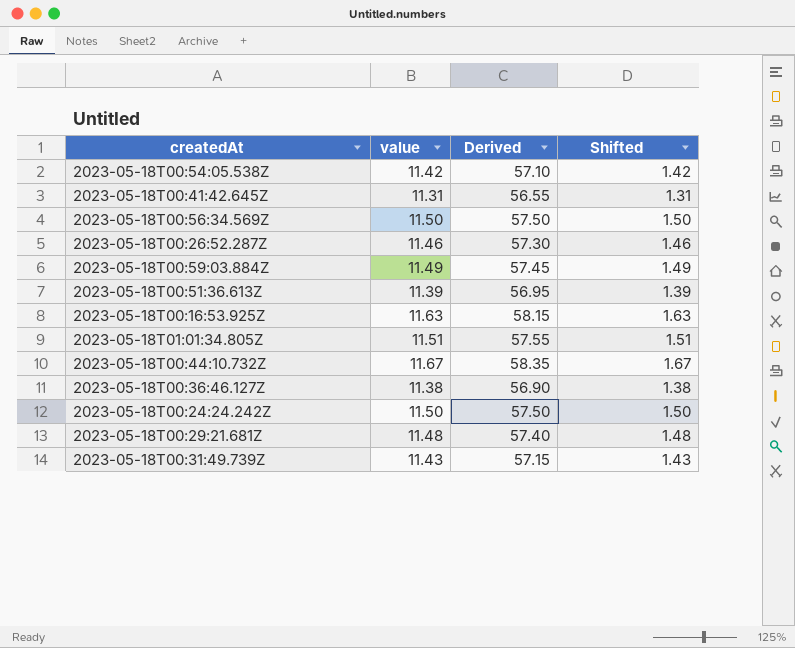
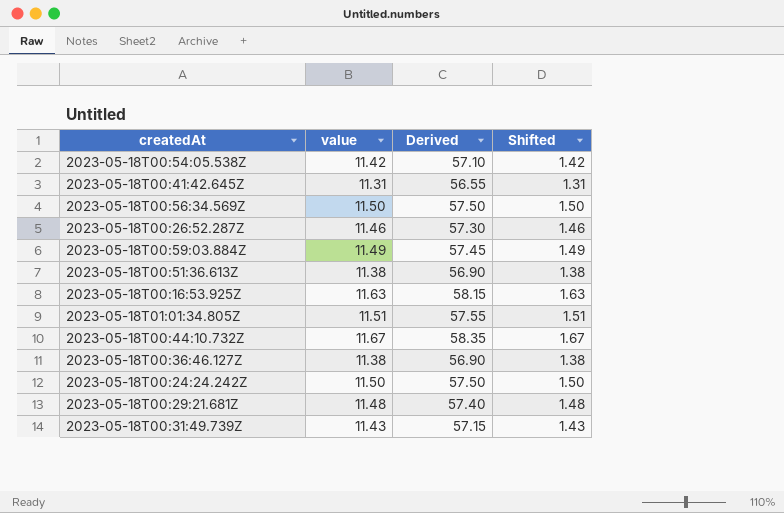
2023-05-18T00:51:36.613Z | value: 11.39 -> 11.38
2023-05-18T00:51:36.613Z | Derived: 56.95 -> 56.90
2023-05-18T00:51:36.613Z | Shifted: 1.39 -> 1.38

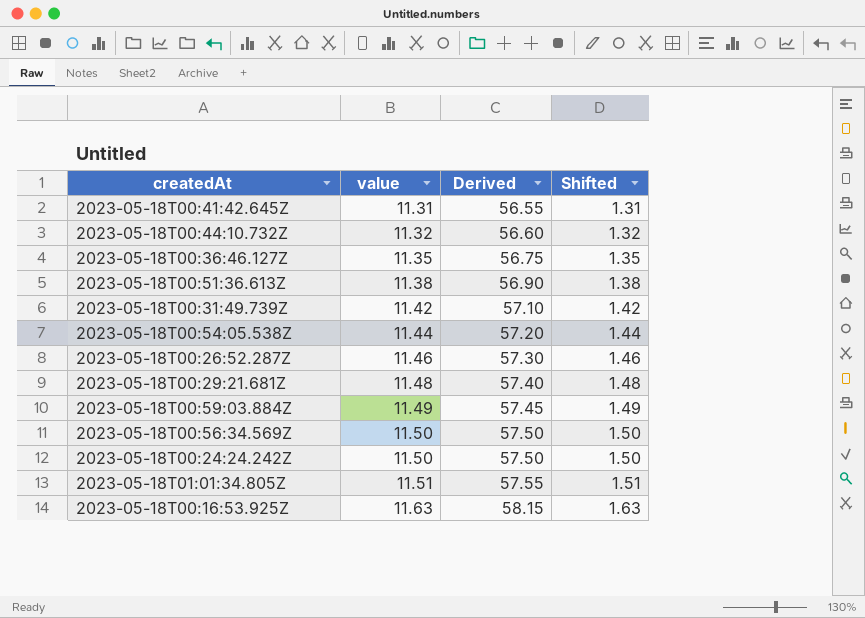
row order: none -> value ascending
2023-05-18T00:44:10.732Z | value: 11.67 -> 11.32
2023-05-18T00:44:10.732Z | Derived: 58.35 -> 56.60
2023-05-18T00:44:10.732Z | Shifted: 1.67 -> 1.32
2023-05-18T00:36:46.127Z | value: 11.38 -> 11.35
2023-05-18T00:36:46.127Z | Derived: 56.90 -> 56.75
2023-05-18T00:36:46.127Z | Shifted: 1.38 -> 1.35
2023-05-18T00:31:49.739Z | value: 11.43 -> 11.42
2023-05-18T00:31:49.739Z | Derived: 57.15 -> 57.10
2023-05-18T00:31:49.739Z | Shifted: 1.43 -> 1.42
2023-05-18T00:54:05.538Z | value: 11.42 -> 11.44
2023-05-18T00:54:05.538Z | Derived: 57.10 -> 57.20
2023-05-18T00:54:05.538Z | Shifted: 1.42 -> 1.44

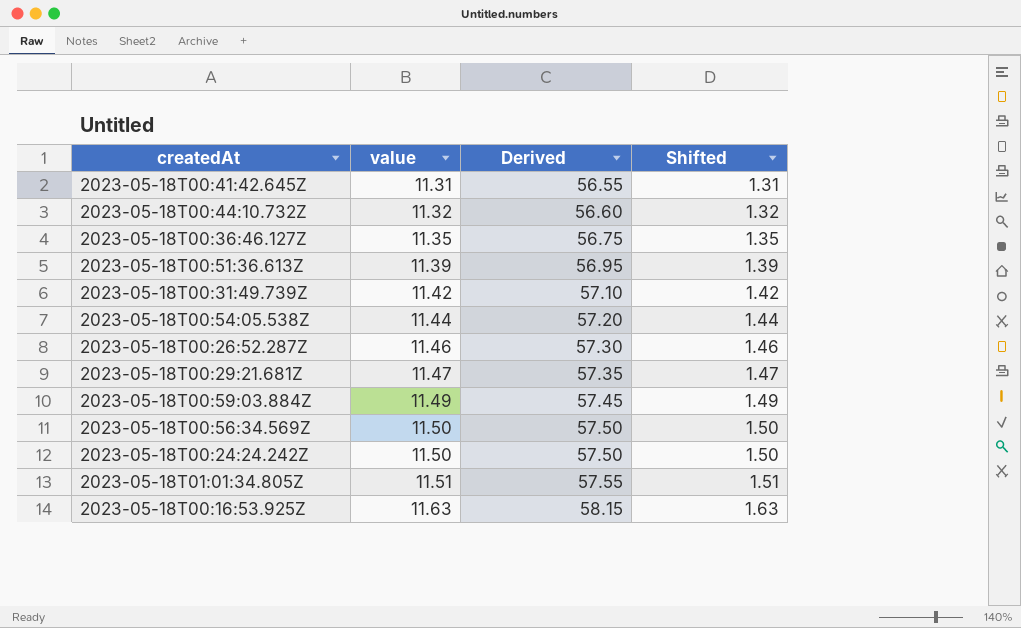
2023-05-18T00:51:36.613Z | value: 11.38 -> 11.39
2023-05-18T00:51:36.613Z | Derived: 56.90 -> 56.95
2023-05-18T00:51:36.613Z | Shifted: 1.38 -> 1.39
2023-05-18T00:29:21.681Z | value: 11.48 -> 11.47
2023-05-18T00:29:21.681Z | Derived: 57.40 -> 57.35
2023-05-18T00:29:21.681Z | Shifted: 1.48 -> 1.47

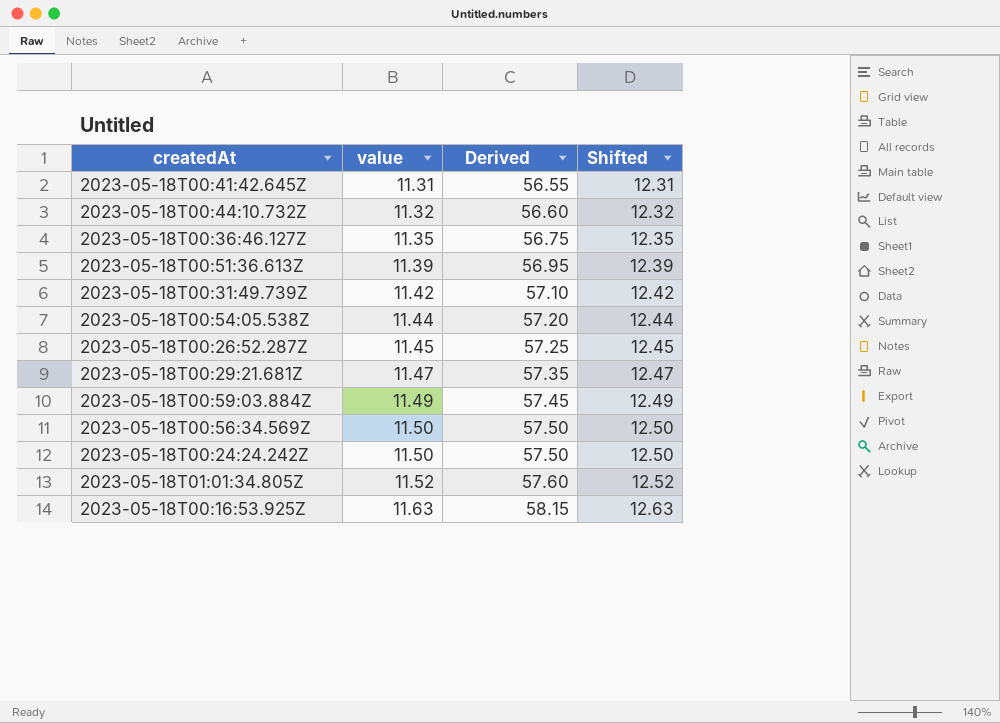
column Shifted | formula: [value] - 10 -> [value] + 1
2023-05-18T00:26:52.287Z | value: 11.46 -> 11.45
2023-05-18T00:26:52.287Z | Derived: 57.30 -> 57.25
2023-05-18T01:01:34.805Z | value: 11.51 -> 11.52
2023-05-18T01:01:34.805Z | Derived: 57.55 -> 57.60

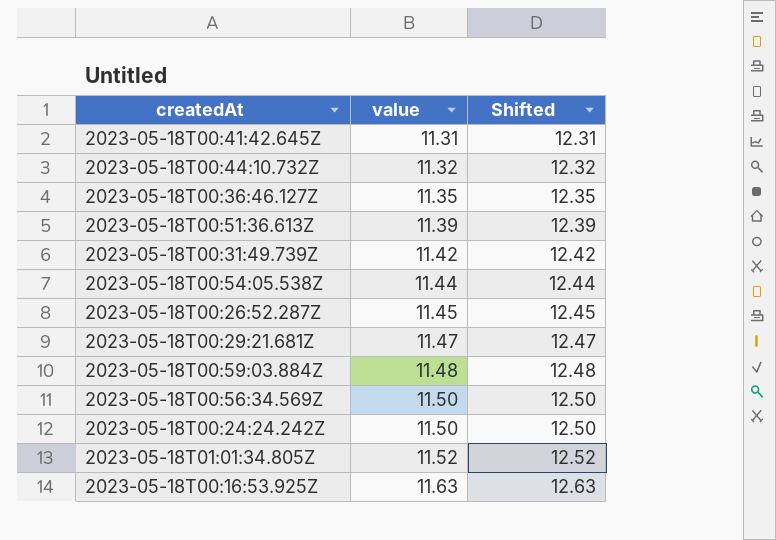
column Derived | formula: [value] * 5 -> none
2023-05-18T00:59:03.884Z | value: 11.49 -> 11.48
2023-05-18T00:59:03.884Z | Shifted: 12.49 -> 12.48

